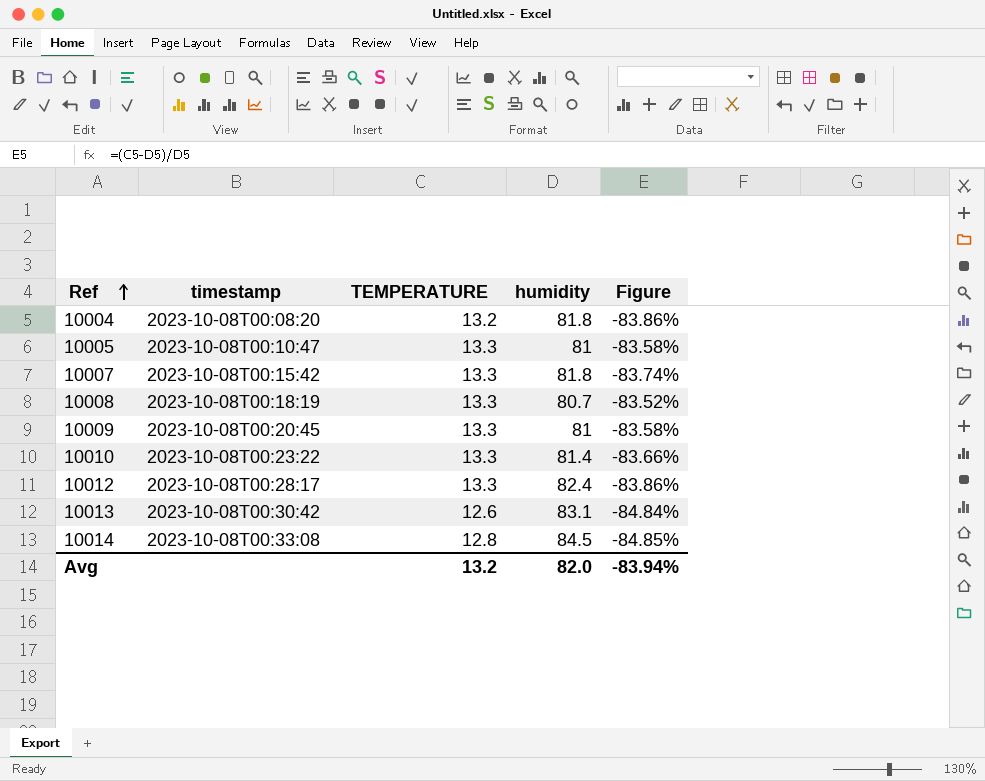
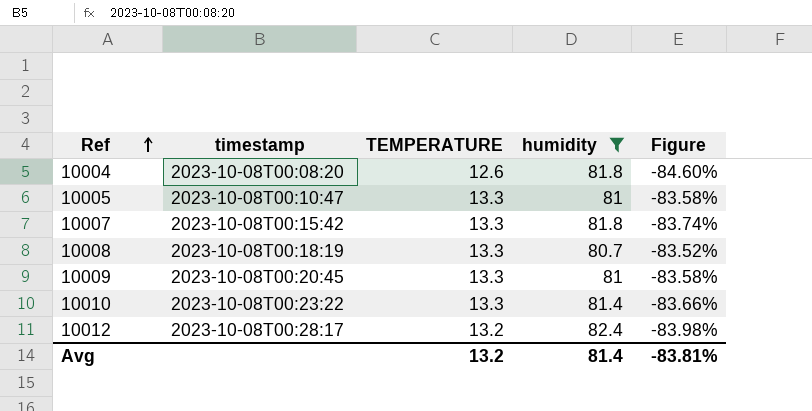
filter: none -> humidity <= 82.4
10004 | TEMPERATURE: 13.2 -> 12.6
10004 | Figure: -83.86% -> -84.60%
10012 | TEMPERATURE: 13.3 -> 13.2
10012 | Figure: -83.86% -> -83.98%
Avg | humidity: 82.0 -> 81.4
Avg | Figure: -83.94% -> -83.81%

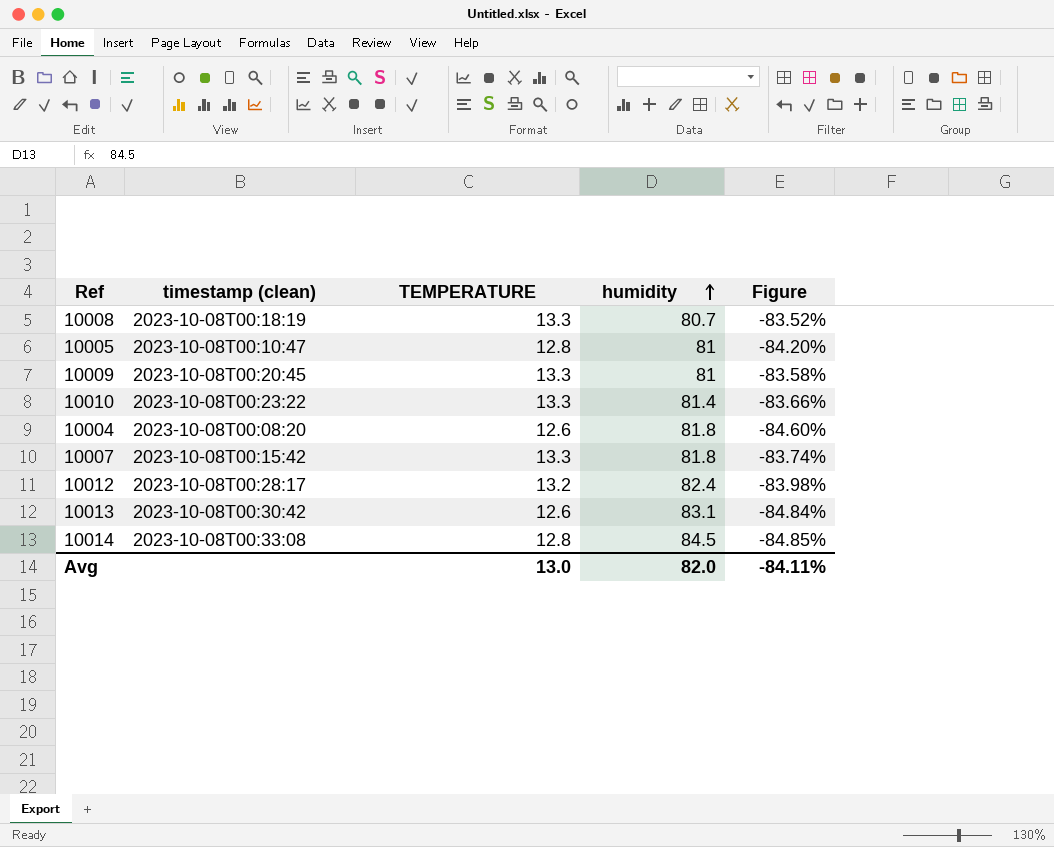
filter: humidity <= 82.4 -> none
row order: Ref ascending -> humidity ascending
column name: timestamp -> timestamp (clean)
10005 | TEMPERATURE: 13.3 -> 12.8
10005 | Figure: -83.58% -> -84.20%
Avg | TEMPERATURE: 13.2 -> 13.0
Avg | humidity: 81.4 -> 82.0
Avg | Figure: -83.81% -> -84.11%

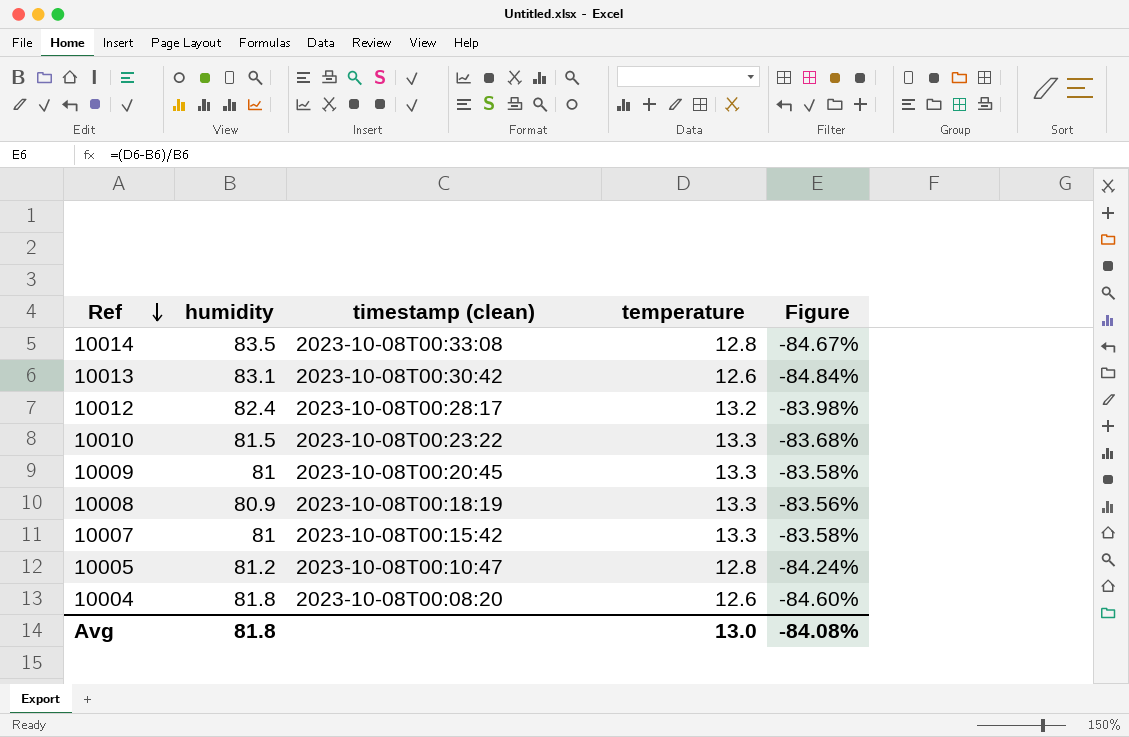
row order: humidity ascending -> Ref descending
column humidity | position: 4 -> 2
column name: TEMPERATURE -> temperature
10014 | humidity: 84.5 -> 83.5
10014 | Figure: -84.85% -> -84.67%
10010 | humidity: 81.4 -> 81.5
10010 | Figure: -83.66% -> -83.68%
10008 | humidity: 80.7 -> 80.9
10008 | Figure: -83.52% -> -83.56%
10007 | humidity: 81.8 -> 81
10007 | Figure: -83.74% -> -83.58%
10005 | humidity: 81 -> 81.2
10005 | Figure: -84.20% -> -84.24%
Avg | humidity: 82.0 -> 81.8
Avg | Figure: -84.11% -> -84.08%

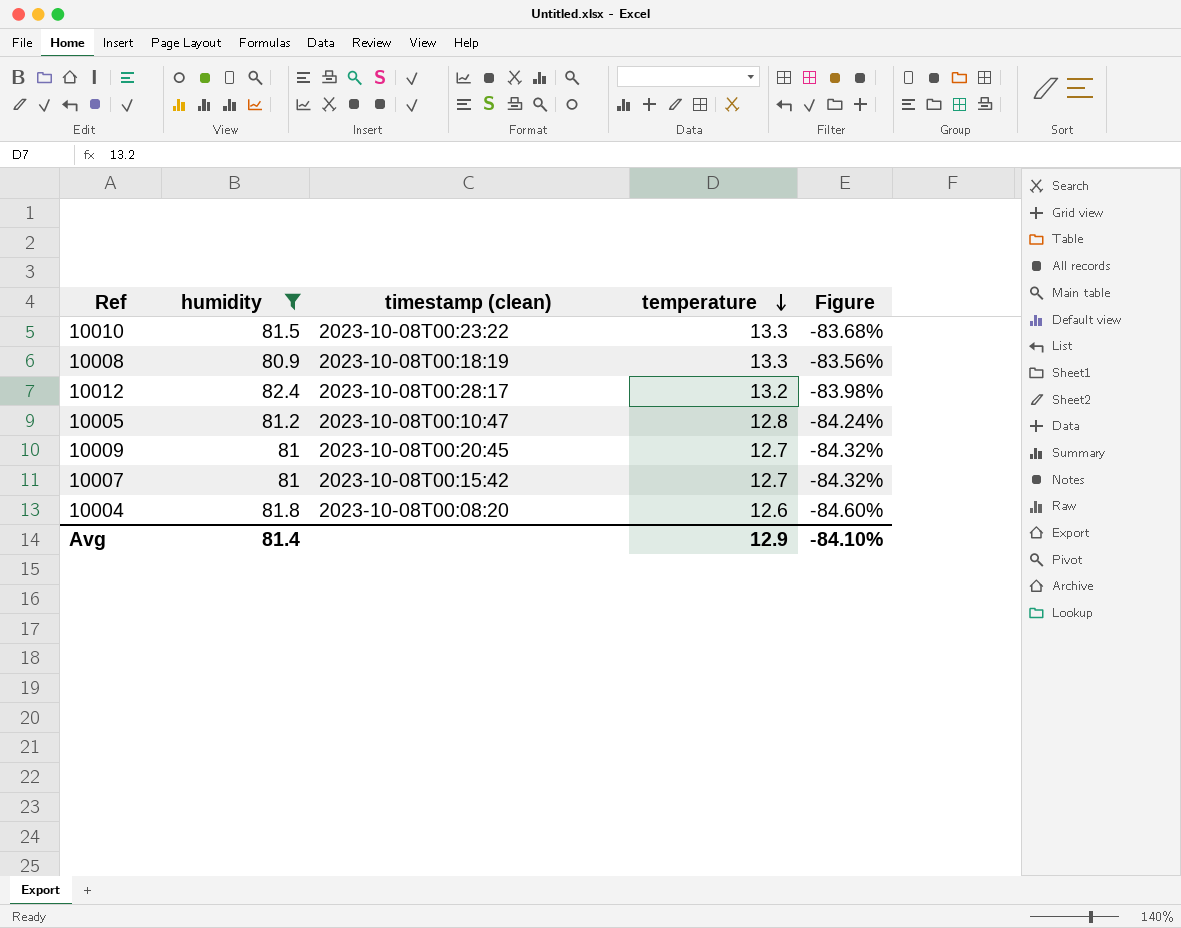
filter: none -> humidity <= 82.4
row order: Ref descending -> temperature descending
10009 | temperature: 13.3 -> 12.7
10009 | Figure: -83.58% -> -84.32%
10007 | temperature: 13.3 -> 12.7
10007 | Figure: -83.58% -> -84.32%
Avg | humidity: 81.8 -> 81.4
Avg | temperature: 13.0 -> 12.9
Avg | Figure: -84.08% -> -84.10%

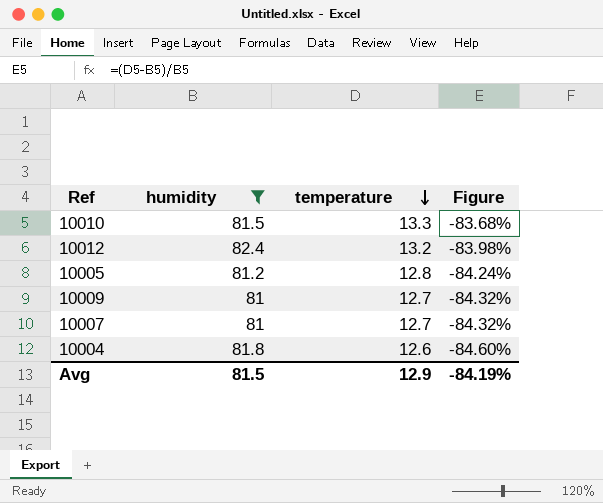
column timestamp (clean) | position: 3 -> none
row 10008: 80.9 | 2023-10-08T00:18:19 | 13.3 | -83.56% -> none
Avg | humidity: 81.4 -> 81.5
Avg | Figure: -84.10% -> -84.19%

